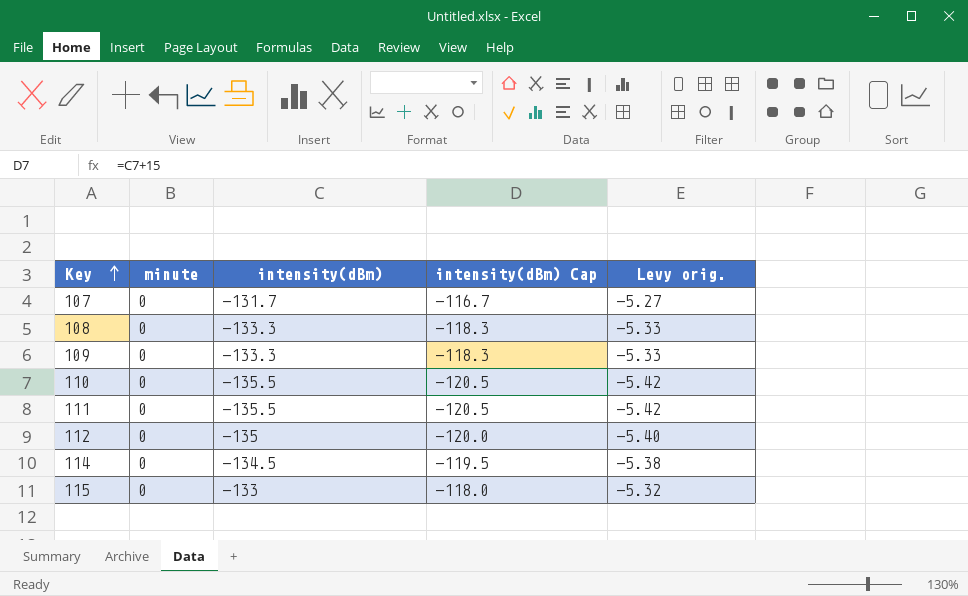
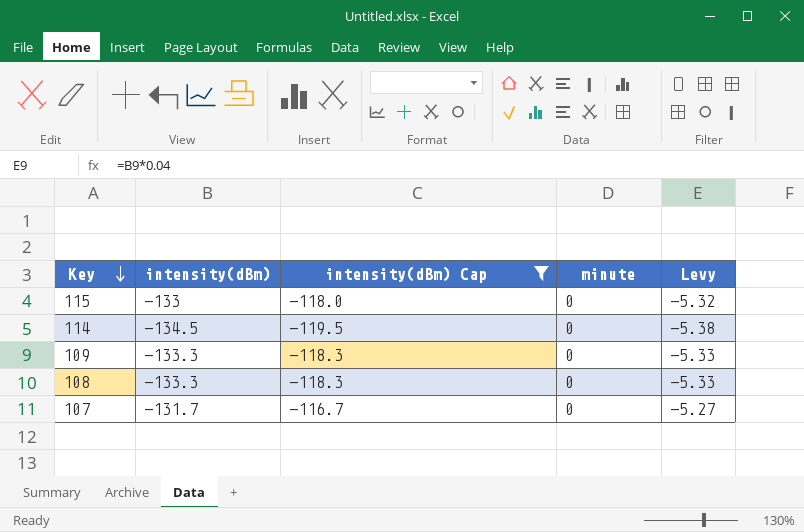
filter: none -> intensity(dBm) Cap >= -119.5
row order: Key ascending -> Key descending
column minute | position: 2 -> 4
column name: Levy orig. -> Levy

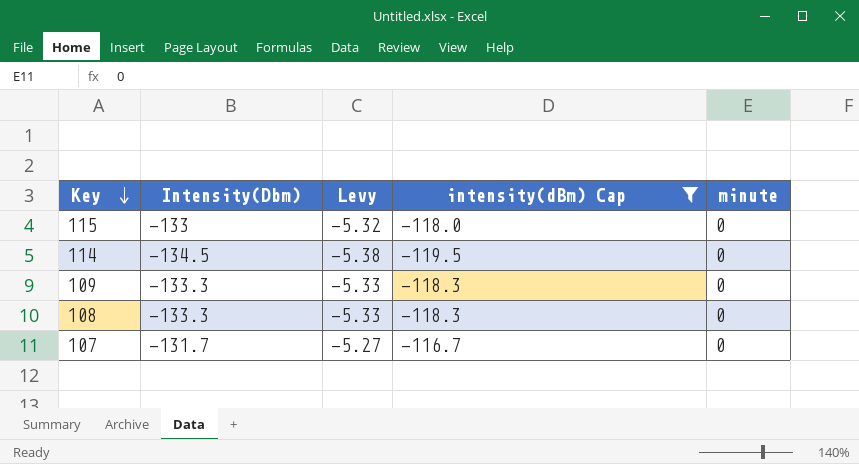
column name: intensity(dBm) -> Intensity(Dbm)
column Levy | position: 5 -> 3

